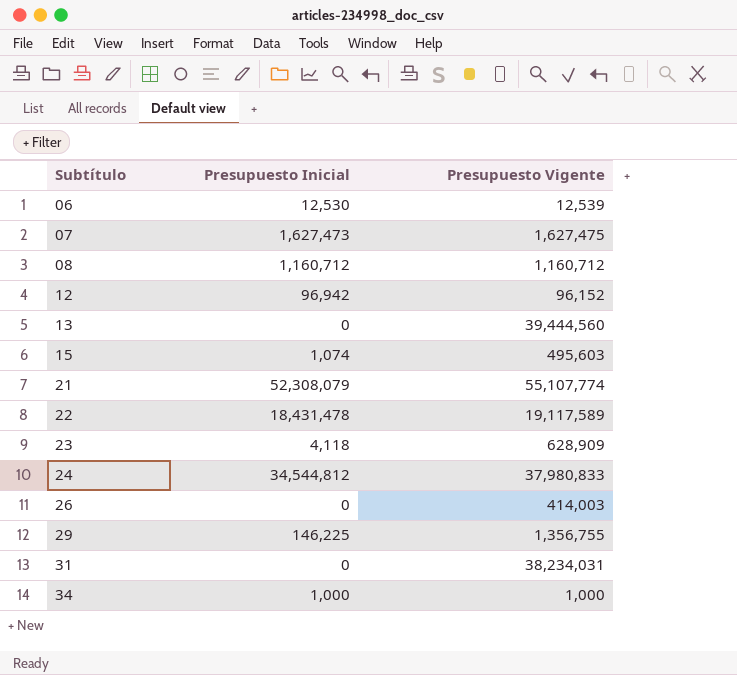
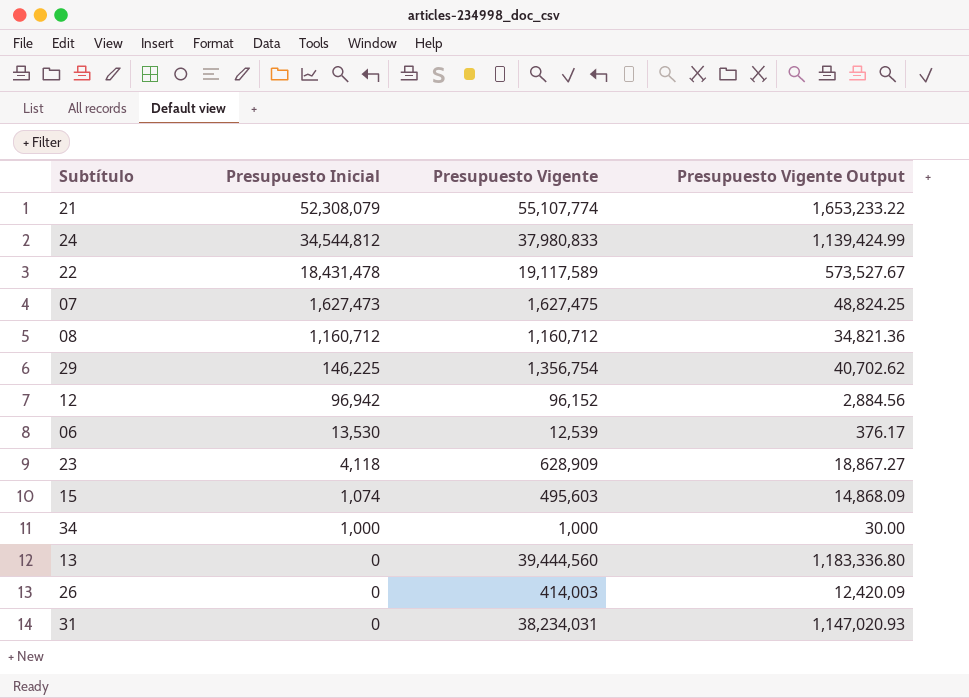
row order: Subtítulo ascending -> Presupuesto Inicial descending
column Presupuesto Vigente Output | formula: none -> [Presupuesto Vigente] * 0.03
29 | Presupuesto Vigente: 1,356,755 -> 1,356,754
06 | Presupuesto Inicial: 12,530 -> 13,530

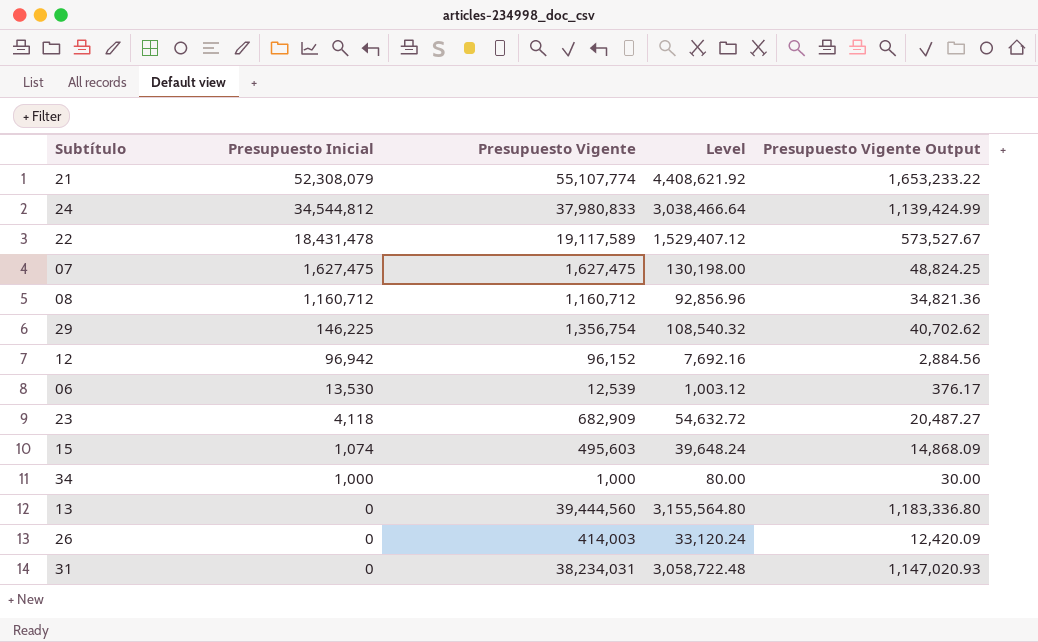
column Level | formula: none -> [Presupuesto Vigente] * 0.08
07 | Presupuesto Inicial: 1,627,473 -> 1,627,475
23 | Presupuesto Vigente: 628,909 -> 682,909
23 | Presupuesto Vigente Output: 18,867.27 -> 20,487.27

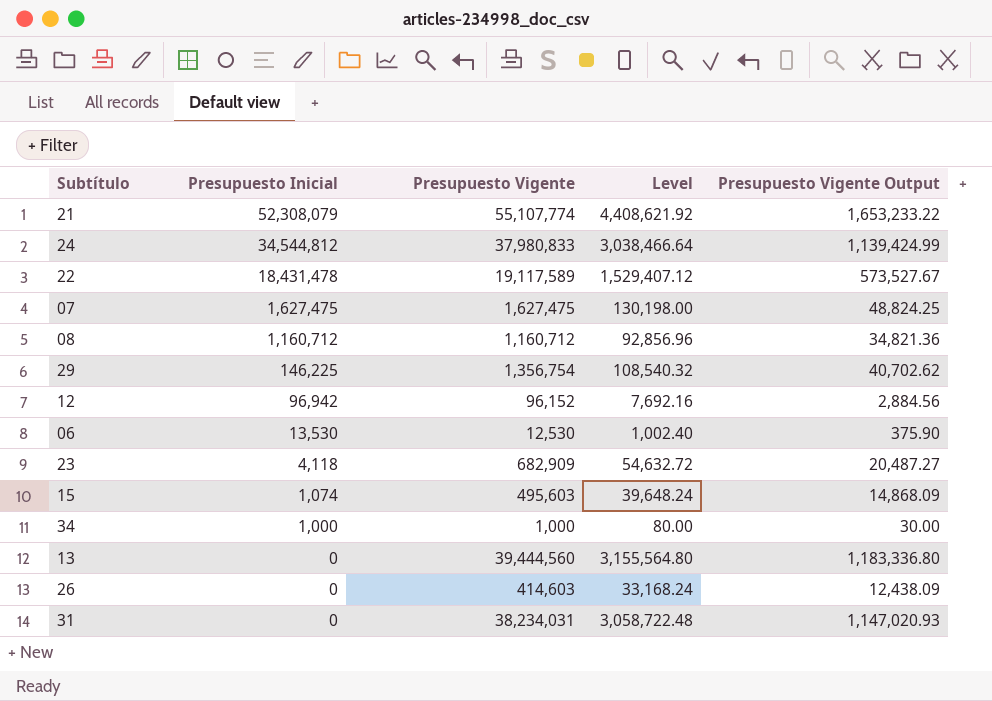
06 | Presupuesto Vigente: 12,539 -> 12,530
06 | Level: 1,003.12 -> 1,002.40
06 | Presupuesto Vigente Output: 376.17 -> 375.90
26 | Presupuesto Vigente: 414,003 -> 414,603
26 | Level: 33,120.24 -> 33,168.24
26 | Presupuesto Vigente Output: 12,420.09 -> 12,438.09

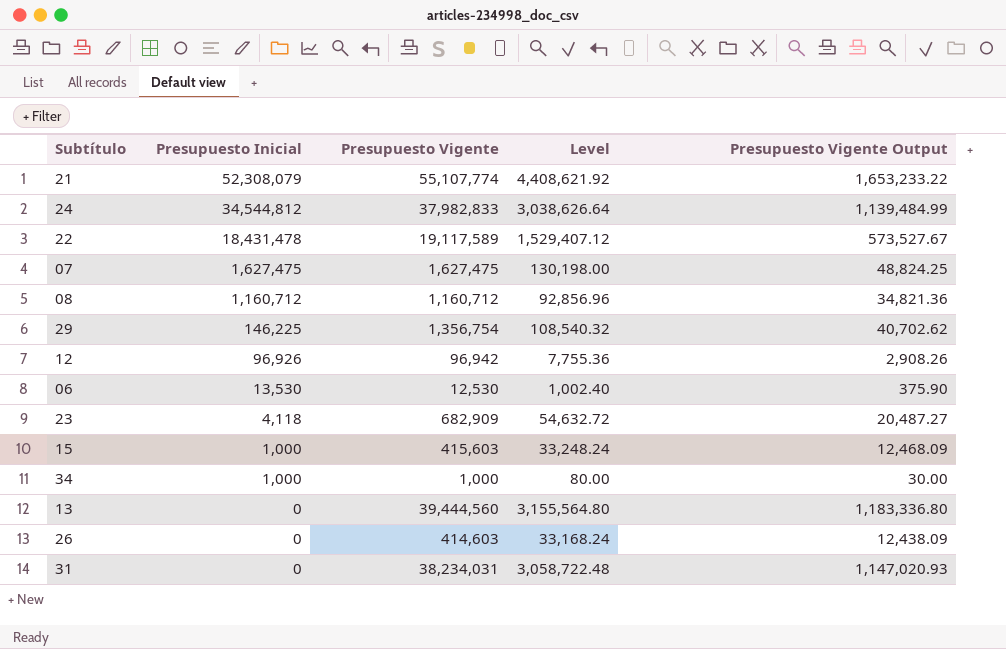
24 | Presupuesto Vigente: 37,980,833 -> 37,982,833
24 | Level: 3,038,466.64 -> 3,038,626.64
24 | Presupuesto Vigente Output: 1,139,424.99 -> 1,139,484.99
12 | Presupuesto Inicial: 96,942 -> 96,926
12 | Presupuesto Vigente: 96,152 -> 96,942
12 | Level: 7,692.16 -> 7,755.36
12 | Presupuesto Vigente Output: 2,884.56 -> 2,908.26
15 | Presupuesto Inicial: 1,074 -> 1,000
15 | Presupuesto Vigente: 495,603 -> 415,603
15 | Level: 39,648.24 -> 33,248.24
15 | Presupuesto Vigente Output: 14,868.09 -> 12,468.09

